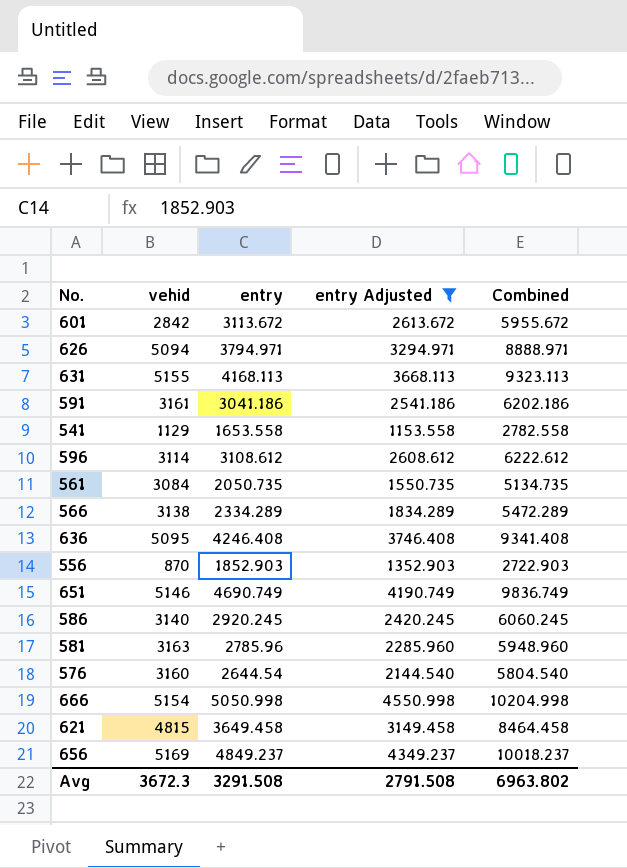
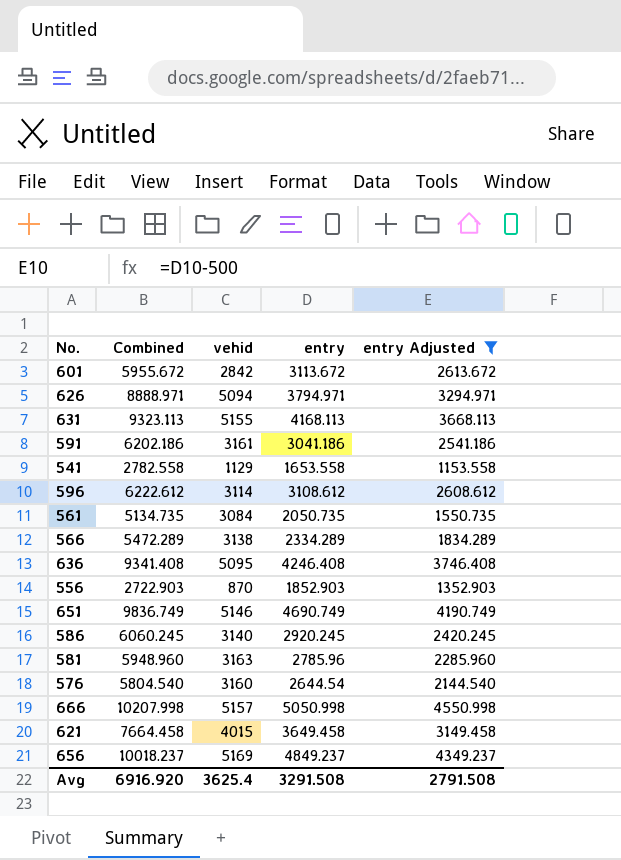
column Combined | position: 5 -> 2
666 | Combined: 10204.998 -> 10207.998
666 | vehid: 5154 -> 5157
621 | Combined: 8464.458 -> 7664.458
621 | vehid: 4815 -> 4015
Avg | Combined: 6963.802 -> 6916.920
Avg | vehid: 3672.3 -> 3625.4

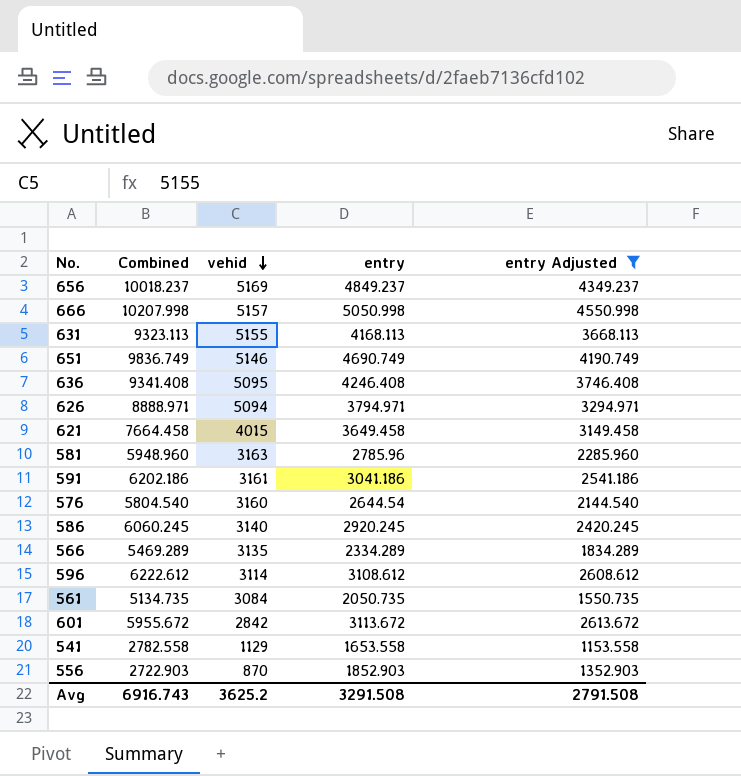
row order: none -> vehid descending
566 | Combined: 5472.289 -> 5469.289
566 | vehid: 3138 -> 3135
Avg | Combined: 6916.920 -> 6916.743
Avg | vehid: 3625.4 -> 3625.2

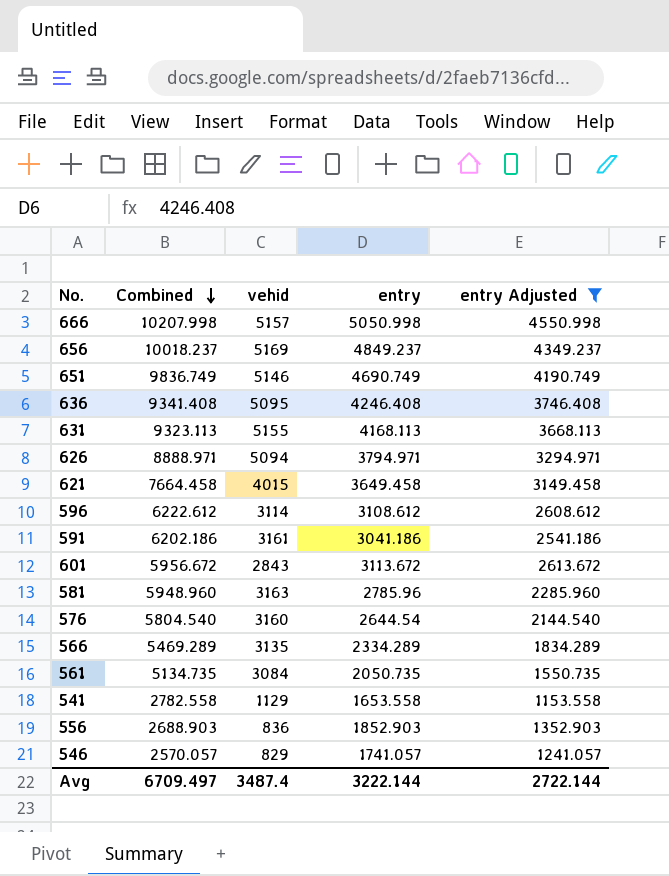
row order: vehid descending -> Combined descending
row 586: 6060.245 | 3140 | 2920.245 | 2420.245 -> none
601 | Combined: 5955.672 -> 5956.672
601 | vehid: 2842 -> 2843
556 | Combined: 2722.903 -> 2688.903
556 | vehid: 870 -> 836
row 546: none -> 2570.057 | 829 | 1741.057 | 1241.057
Avg | Combined: 6916.743 -> 6709.497
Avg | vehid: 3625.2 -> 3487.4
Avg | entry: 3291.508 -> 3222.144
Avg | entry Adjusted: 2791.508 -> 2722.144

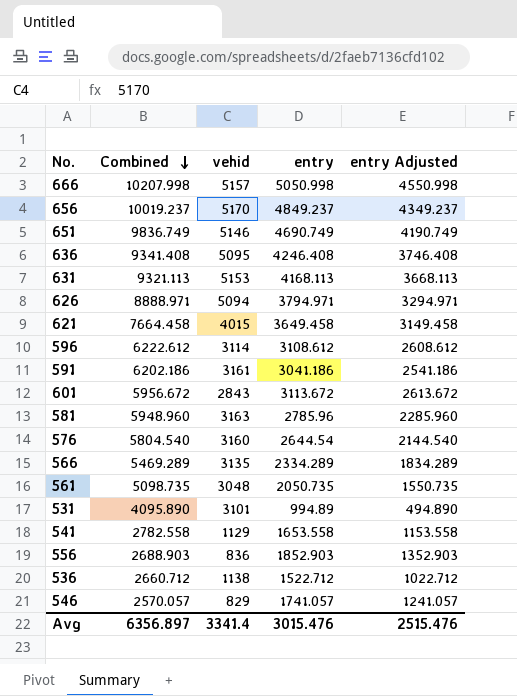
filter: entry Adjusted >= 1153.558 -> none
656 | Combined: 10018.237 -> 10019.237
656 | vehid: 5169 -> 5170
631 | Combined: 9323.113 -> 9321.113
631 | vehid: 5155 -> 5153
561 | Combined: 5134.735 -> 5098.735
561 | vehid: 3084 -> 3048
Avg | Combined: 6709.497 -> 6356.897
Avg | vehid: 3487.4 -> 3341.4
Avg | entry: 3222.144 -> 3015.476
Avg | entry Adjusted: 2722.144 -> 2515.476

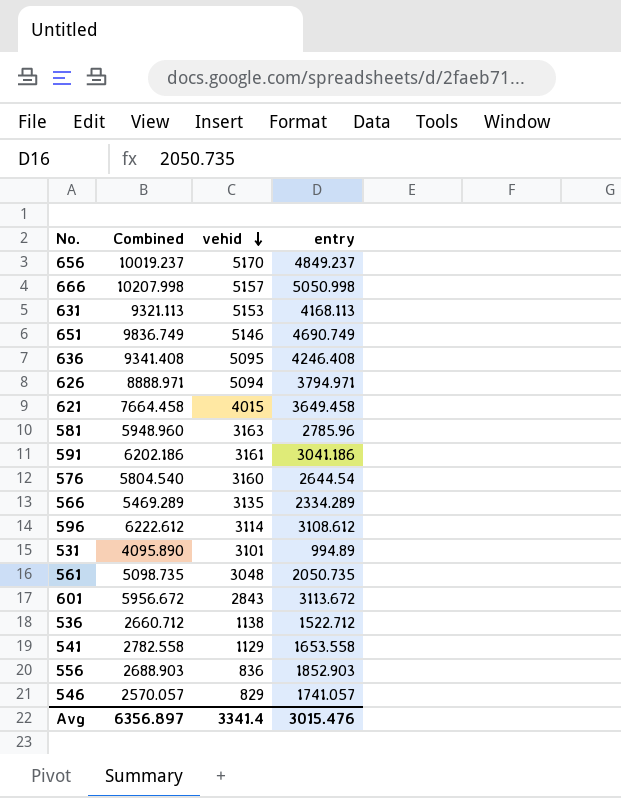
row order: Combined descending -> vehid descending
column entry Adjusted | formula: [entry] - 500 -> none

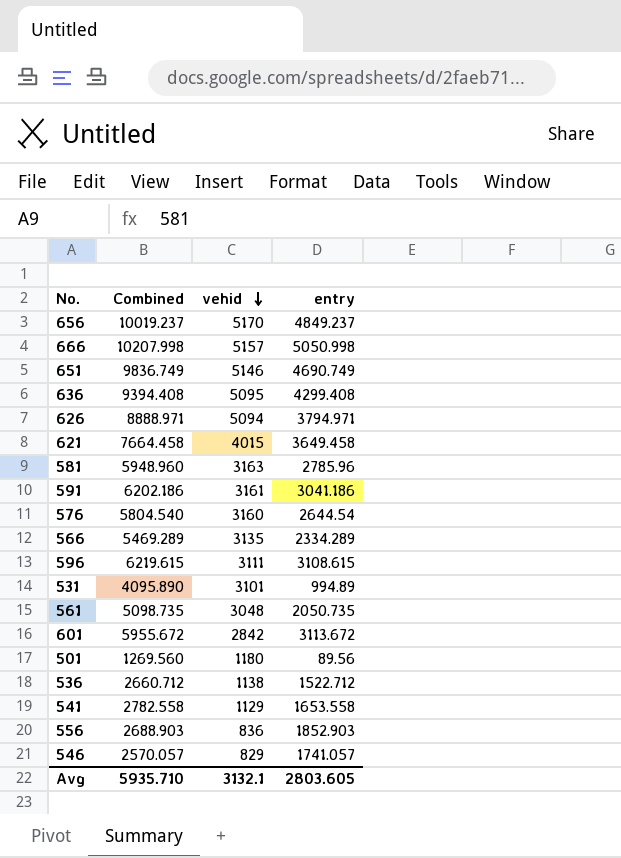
row 631: 9321.113 | 5153 | 4168.113 -> none
636 | Combined: 9341.408 -> 9394.408
636 | entry: 4246.408 -> 4299.408
596 | Combined: 6222.612 -> 6219.615
596 | vehid: 3114 -> 3111
596 | entry: 3108.612 -> 3108.615
601 | Combined: 5956.672 -> 5955.672
601 | vehid: 2843 -> 2842
row 501: none -> 1269.560 | 1180 | 89.56
Avg | Combined: 6356.897 -> 5935.710
Avg | vehid: 3341.4 -> 3132.1
Avg | entry: 3015.476 -> 2803.605

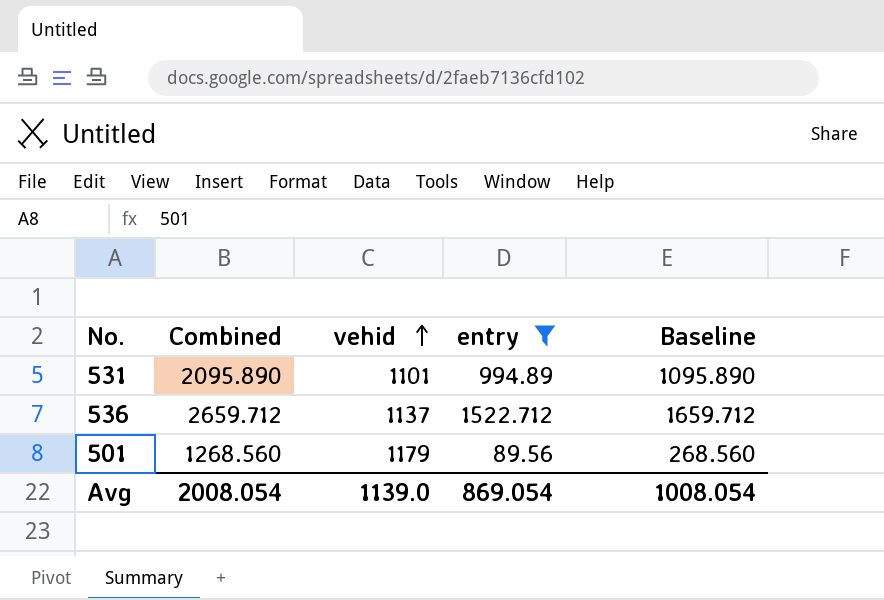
filter: none -> entry <= 1522.712
row order: vehid descending -> vehid ascending
column Baseline | formula: none -> [Combined] - 1000
531 | Combined: 4095.890 -> 2095.890
531 | vehid: 3101 -> 1101
536 | Combined: 2660.712 -> 2659.712
536 | vehid: 1138 -> 1137
501 | Combined: 1269.560 -> 1268.560
501 | vehid: 1180 -> 1179
Avg | Combined: 5935.710 -> 2008.054
Avg | vehid: 3132.1 -> 1139.0
Avg | entry: 2803.605 -> 869.054

